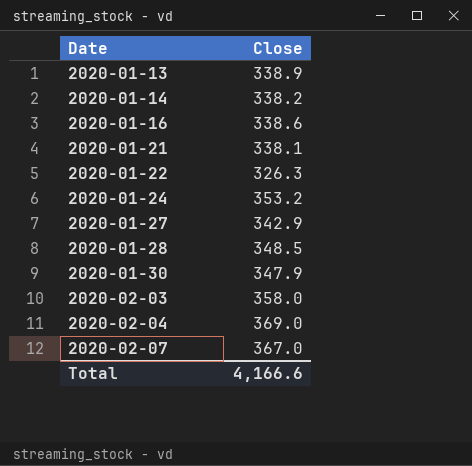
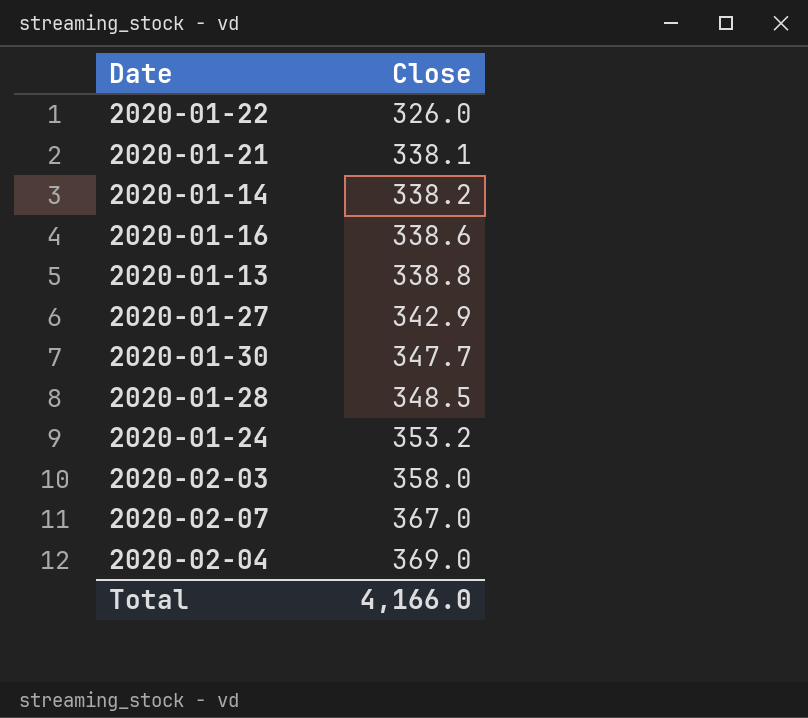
row order: Date ascending -> Close ascending
2020-01-22 | Close: 326.3 -> 326.0
2020-01-13 | Close: 338.9 -> 338.8
2020-01-30 | Close: 347.9 -> 347.7
Total | Close: 4,166.6 -> 4,166.0

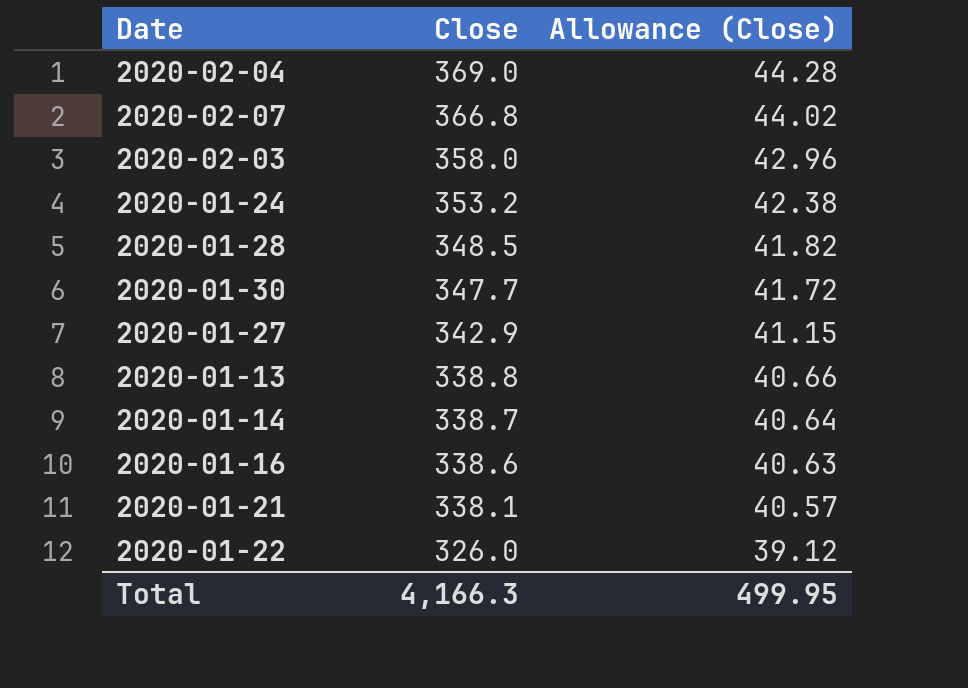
row order: Close ascending -> Close descending
column Allowance (Close) | formula: none -> [Close] * 0.12
2020-02-07 | Close: 367.0 -> 366.8
2020-01-14 | Close: 338.2 -> 338.7
Total | Close: 4,166.0 -> 4,166.3

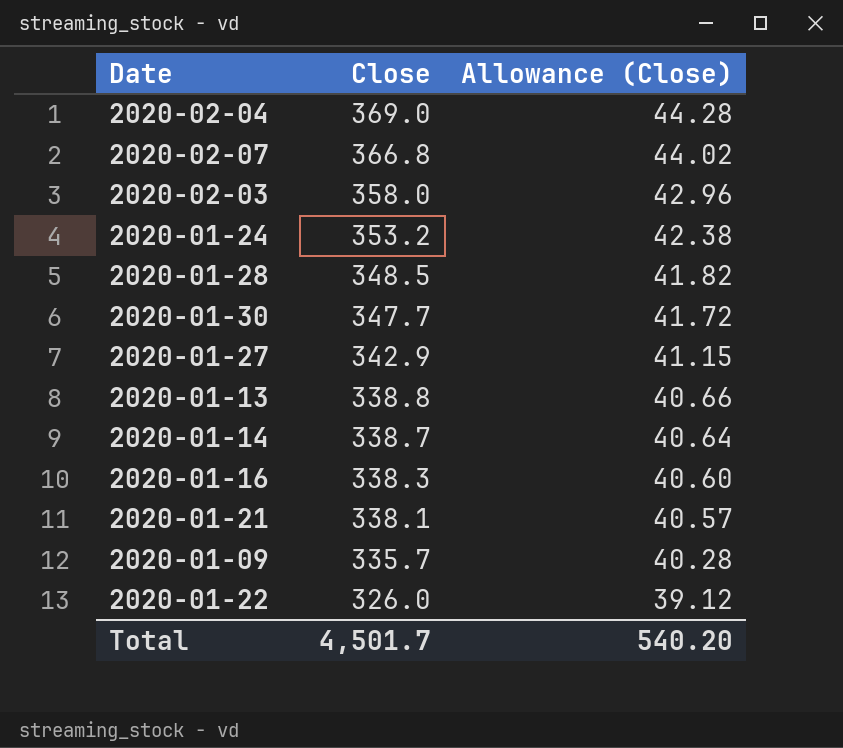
2020-01-16 | Close: 338.6 -> 338.3
2020-01-16 | Allowance (Close): 40.63 -> 40.60
row 2020-01-09: none -> 335.7 | 40.28
Total | Close: 4,166.3 -> 4,501.7
Total | Allowance (Close): 499.95 -> 540.20

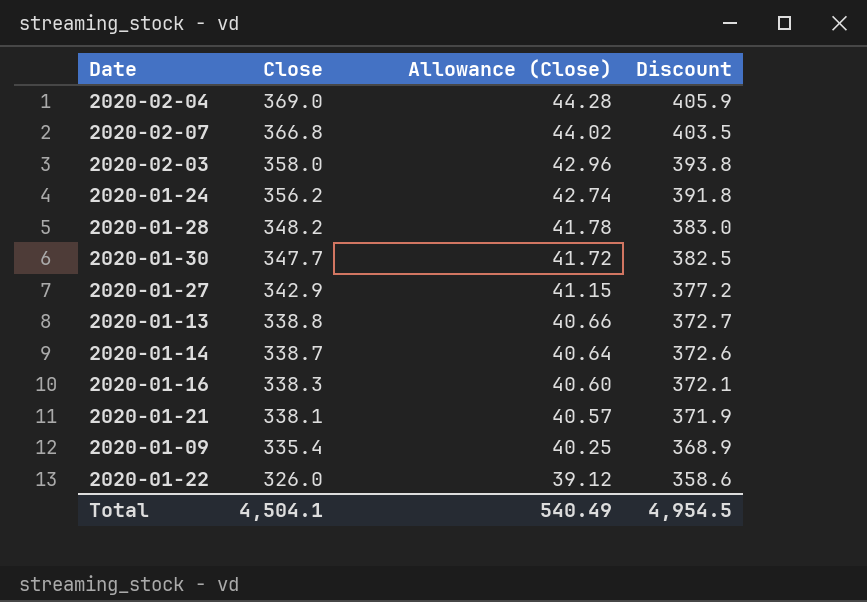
column Discount | formula: none -> [Close] * 1.1
2020-01-24 | Close: 353.2 -> 356.2
2020-01-24 | Allowance (Close): 42.38 -> 42.74
2020-01-28 | Close: 348.5 -> 348.2
2020-01-28 | Allowance (Close): 41.82 -> 41.78
2020-01-09 | Close: 335.7 -> 335.4
2020-01-09 | Allowance (Close): 40.28 -> 40.25
Total | Close: 4,501.7 -> 4,504.1
Total | Allowance (Close): 540.20 -> 540.49

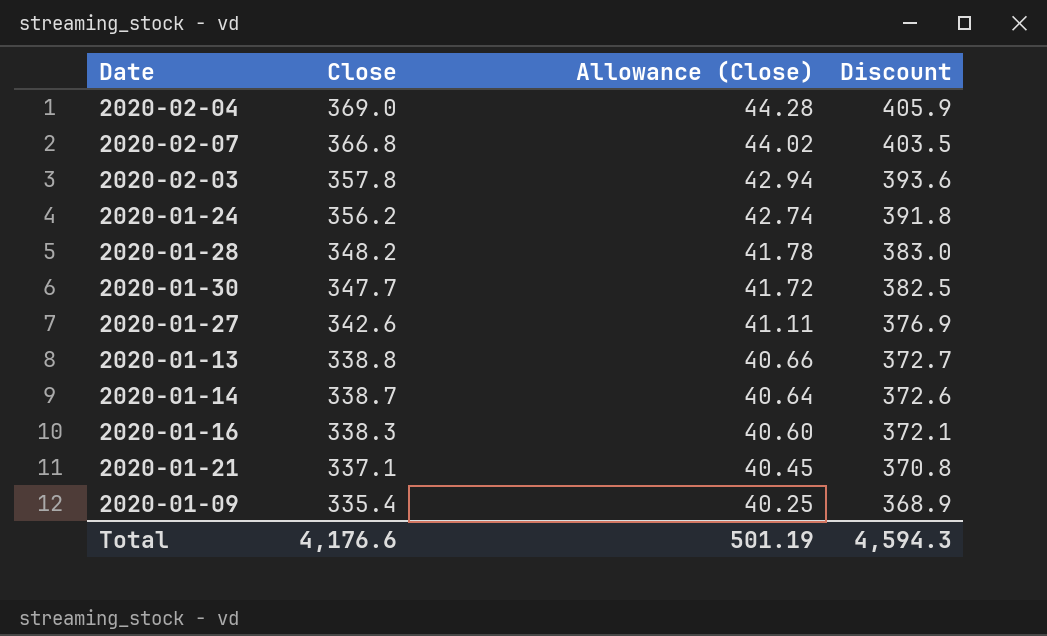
row 2020-01-22: 326.0 | 39.12 | 358.6 -> none
2020-02-03 | Close: 358.0 -> 357.8
2020-02-03 | Allowance (Close): 42.96 -> 42.94
2020-02-03 | Discount: 393.8 -> 393.6
2020-01-27 | Close: 342.9 -> 342.6
2020-01-27 | Allowance (Close): 41.15 -> 41.11
2020-01-27 | Discount: 377.2 -> 376.9
2020-01-21 | Close: 338.1 -> 337.1
2020-01-21 | Allowance (Close): 40.57 -> 40.45
2020-01-21 | Discount: 371.9 -> 370.8
Total | Close: 4,504.1 -> 4,176.6
Total | Allowance (Close): 540.49 -> 501.19
Total | Discount: 4,954.5 -> 4,594.3

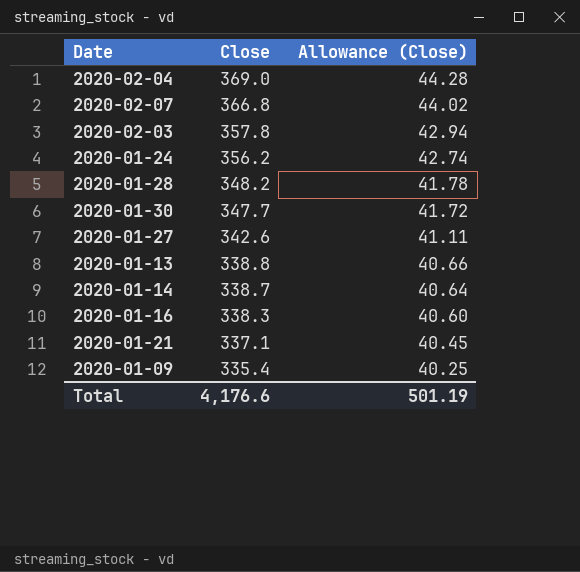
column Discount | formula: [Close] * 1.1 -> none

